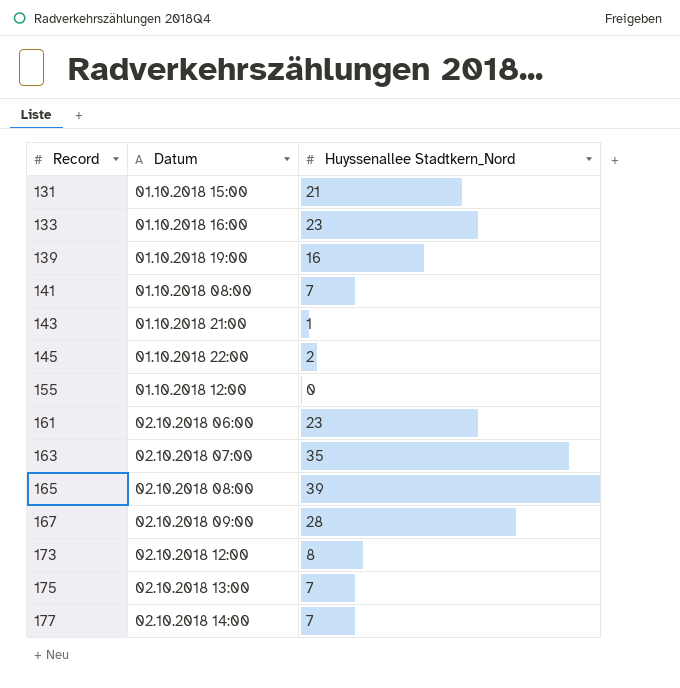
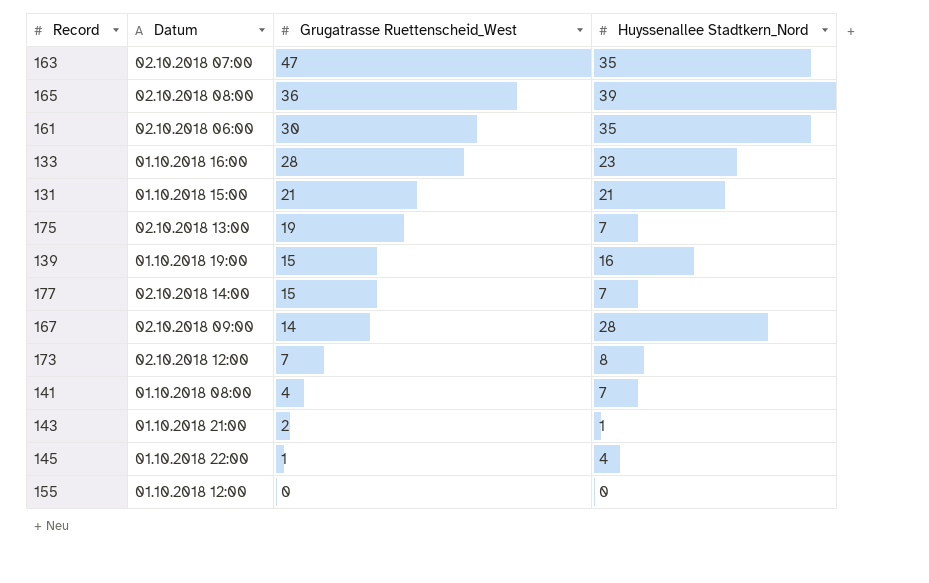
row order: Record ascending -> Grugatrasse Ruettenscheid_West descending
column Grugatrasse Ruettenscheid_West | position: none -> 3
161 | Huyssenallee Stadtkern_Nord: 23 -> 35
145 | Huyssenallee Stadtkern_Nord: 2 -> 4

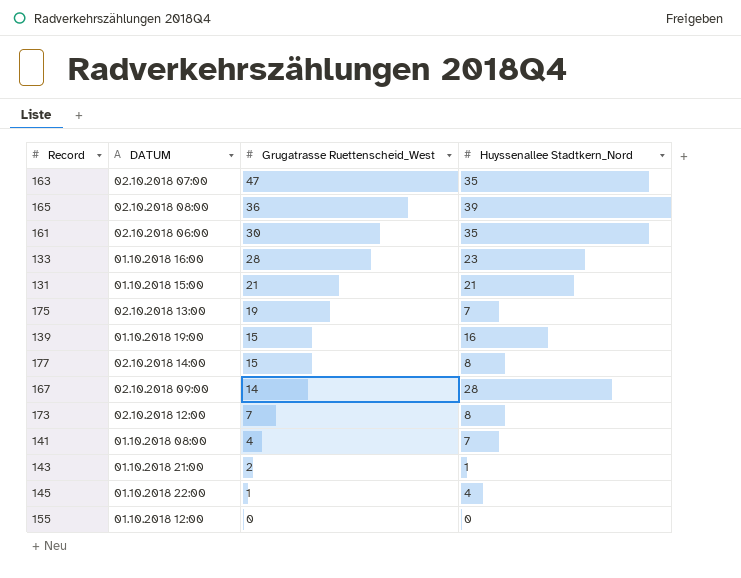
column name: Datum -> DATUM
177 | Huyssenallee Stadtkern_Nord: 7 -> 8

